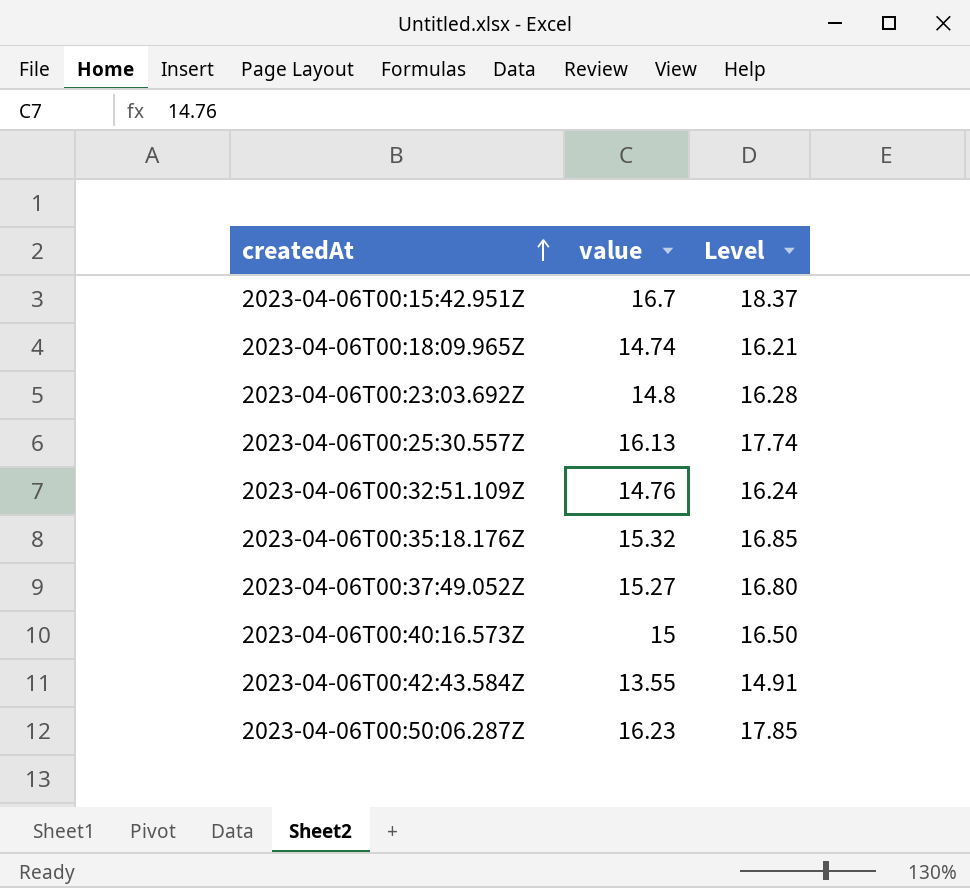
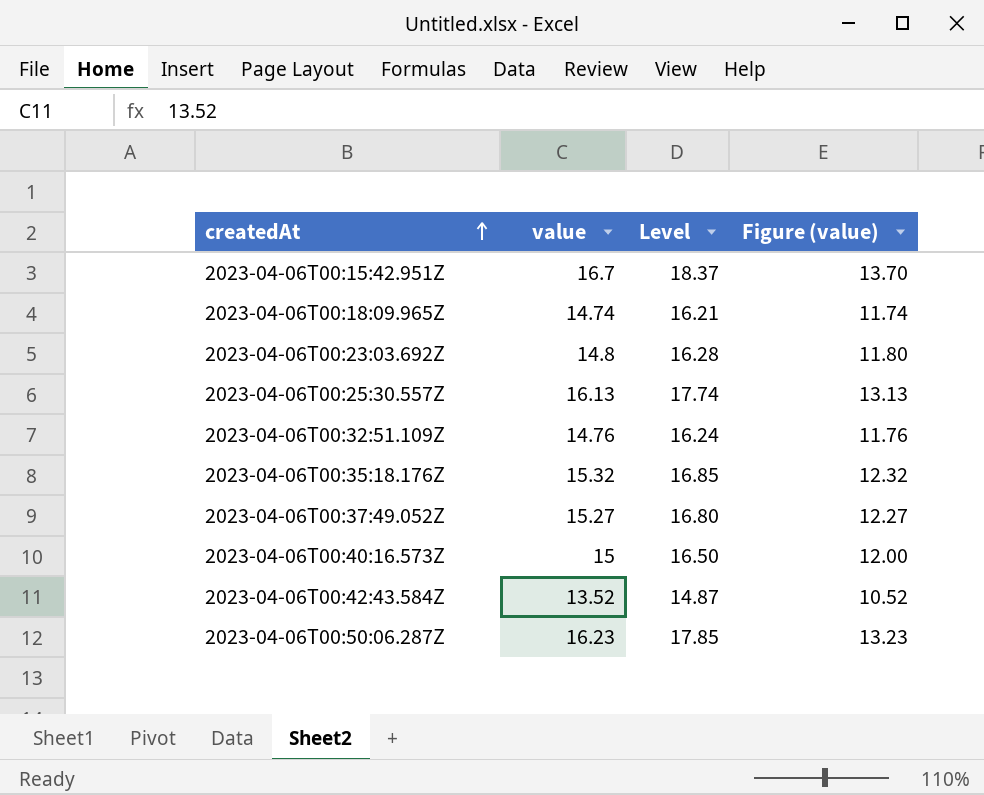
column Figure (value) | formula: none -> [value] - 3
2023-04-06T00:42:43.584Z | value: 13.55 -> 13.52
2023-04-06T00:42:43.584Z | Level: 14.91 -> 14.87

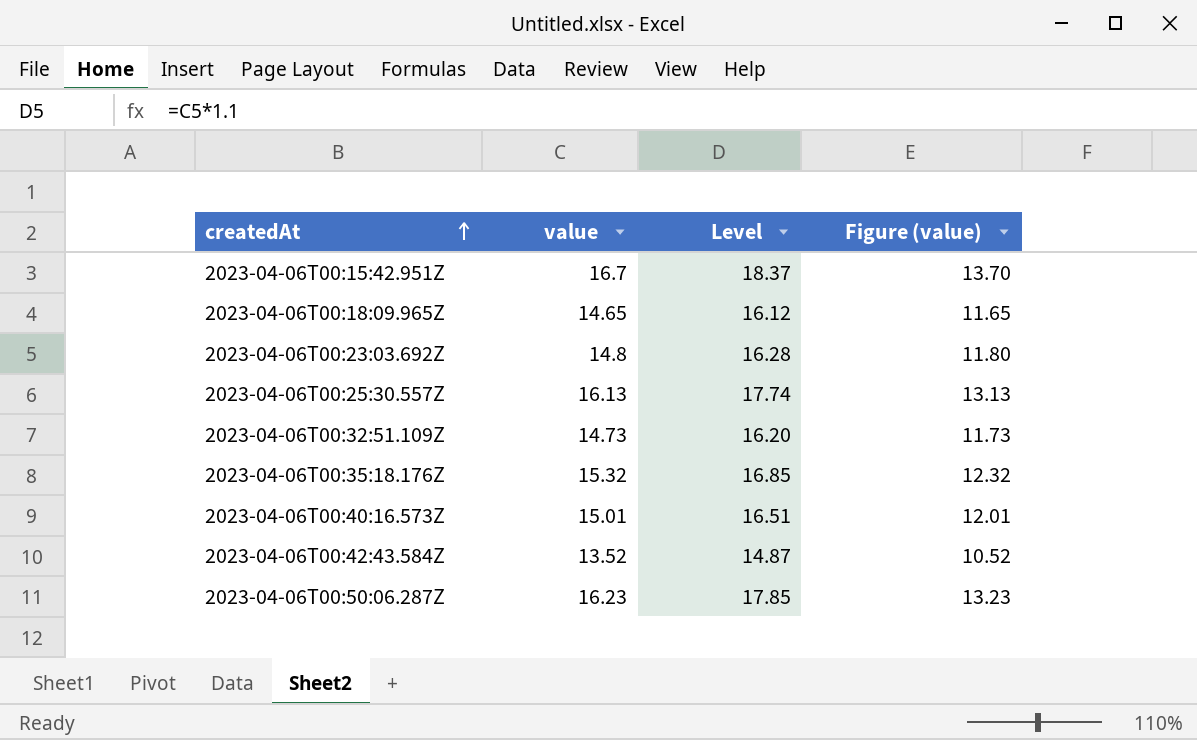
row 2023-04-06T00:37:49.052Z: 15.27 | 16.80 | 12.27 -> none
2023-04-06T00:18:09.965Z | value: 14.74 -> 14.65
2023-04-06T00:18:09.965Z | Level: 16.21 -> 16.12
2023-04-06T00:18:09.965Z | Figure (value): 11.74 -> 11.65
2023-04-06T00:32:51.109Z | value: 14.76 -> 14.73
2023-04-06T00:32:51.109Z | Level: 16.24 -> 16.20
2023-04-06T00:32:51.109Z | Figure (value): 11.76 -> 11.73
2023-04-06T00:40:16.573Z | value: 15 -> 15.01
2023-04-06T00:40:16.573Z | Level: 16.50 -> 16.51
2023-04-06T00:40:16.573Z | Figure (value): 12.00 -> 12.01

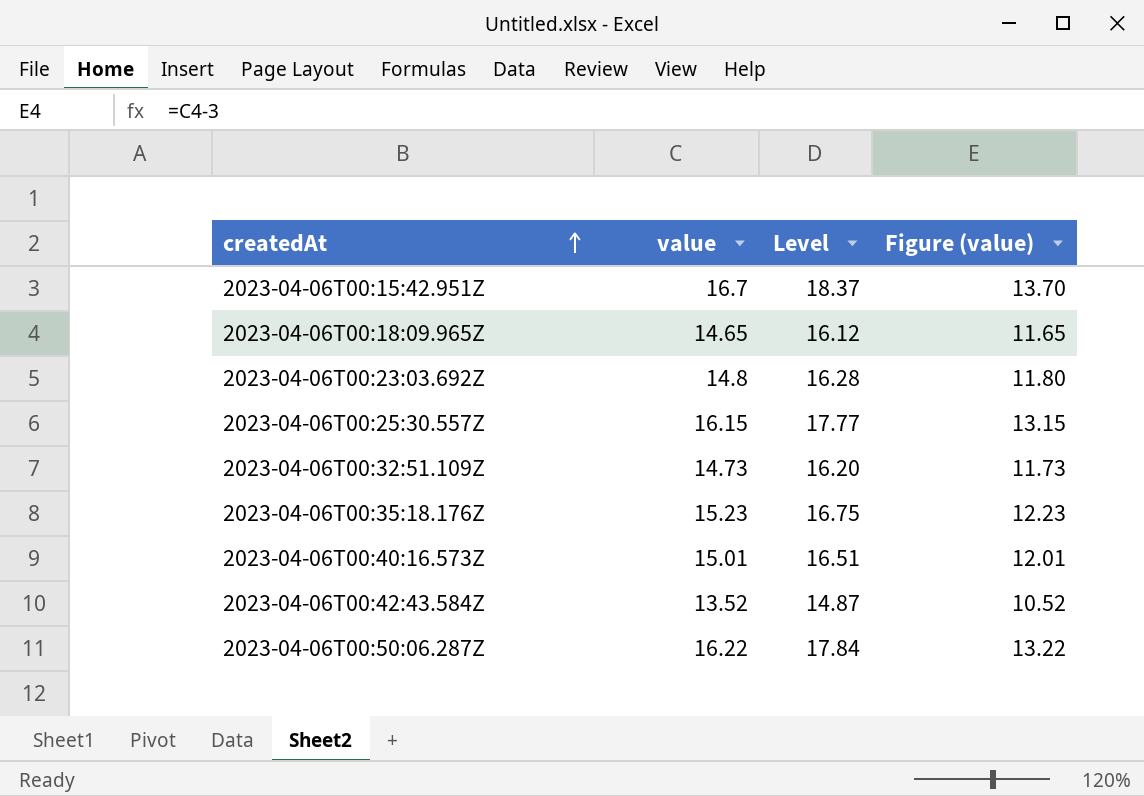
2023-04-06T00:25:30.557Z | value: 16.13 -> 16.15
2023-04-06T00:25:30.557Z | Level: 17.74 -> 17.77
2023-04-06T00:25:30.557Z | Figure (value): 13.13 -> 13.15
2023-04-06T00:35:18.176Z | value: 15.32 -> 15.23
2023-04-06T00:35:18.176Z | Level: 16.85 -> 16.75
2023-04-06T00:35:18.176Z | Figure (value): 12.32 -> 12.23
2023-04-06T00:50:06.287Z | value: 16.23 -> 16.22
2023-04-06T00:50:06.287Z | Level: 17.85 -> 17.84
2023-04-06T00:50:06.287Z | Figure (value): 13.23 -> 13.22

